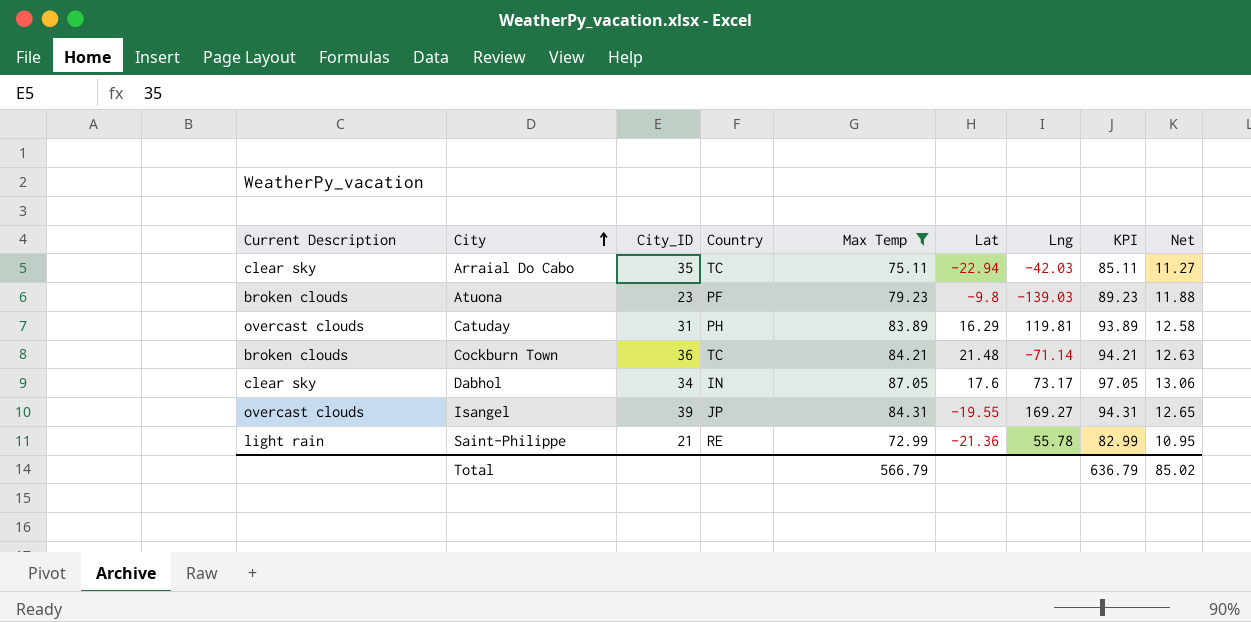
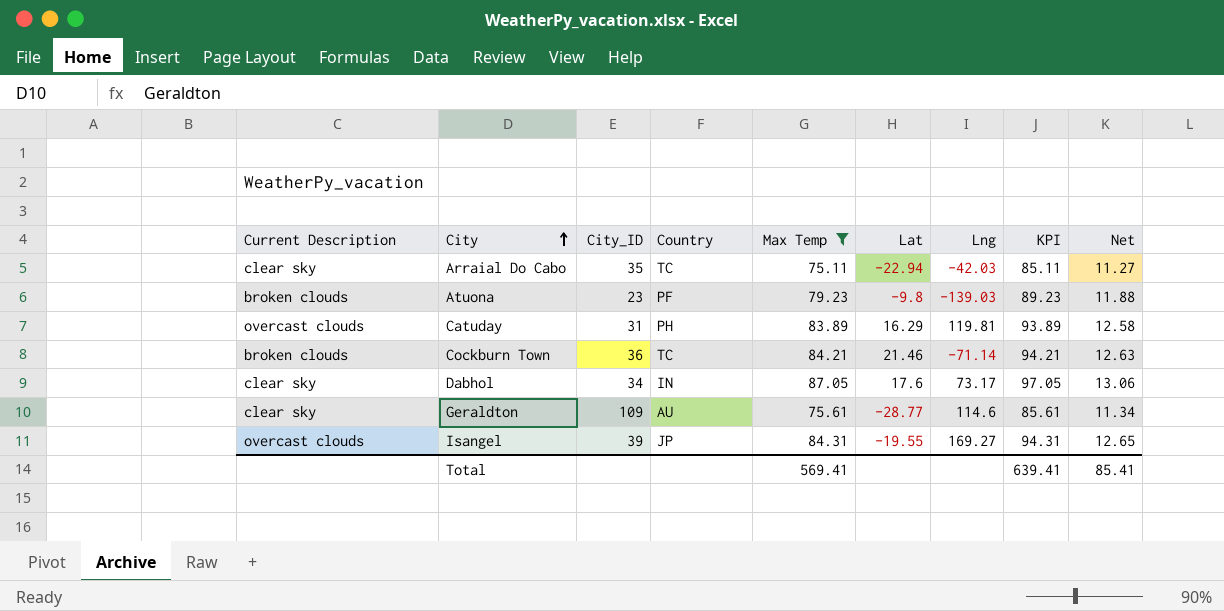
row Saint-Philippe: light rain | 21 | RE | 72.99 | -21.36 | 55.78 | 82.99 | 10.95 -> none
Cockburn Town | Lat: 21.48 -> 21.46
row Geraldton: none -> clear sky | 109 | AU | 75.61 | -28.77 | 114.6 | 85.61 | 11.34
Total | Max Temp: 566.79 -> 569.41
Total | KPI: 636.79 -> 639.41
Total | Net: 85.02 -> 85.41

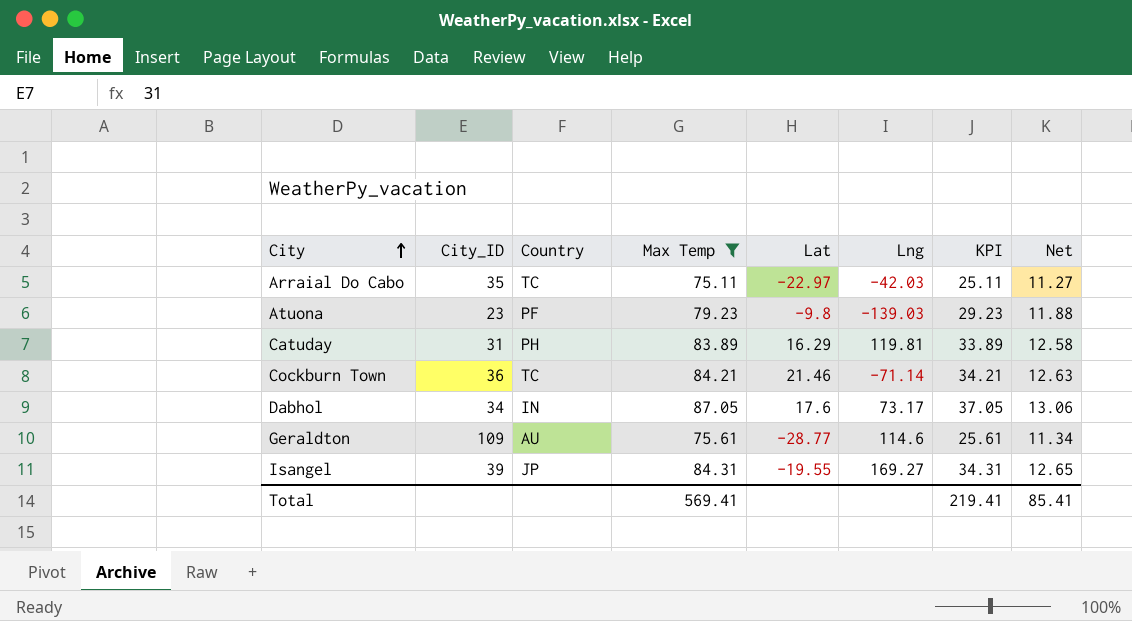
column Current Description | position: 1 -> none
column KPI | formula: [Max Temp] + 10 -> [Max Temp] - 50
Arraial Do Cabo | Lat: -22.94 -> -22.97
Total | KPI: 639.41 -> 219.41

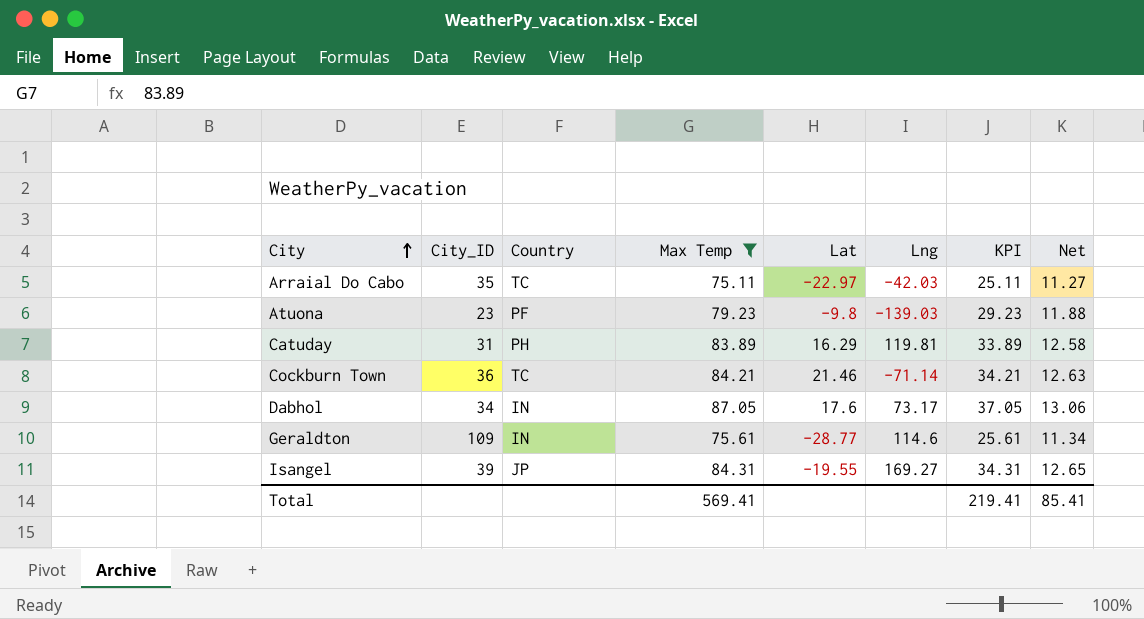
Geraldton | Country: AU -> IN

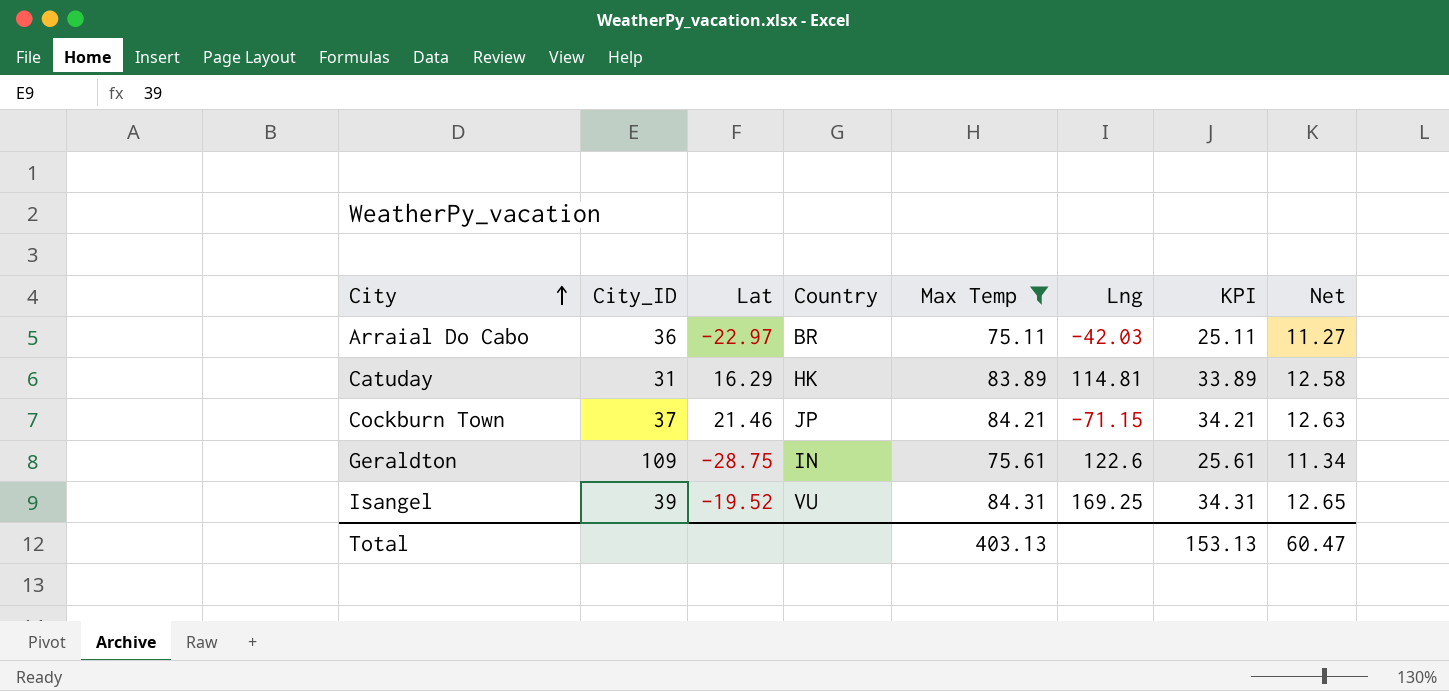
column Lat | position: 5 -> 3
row Atuona: 23 | PF | 79.23 | -9.8 | -139.03 | 29.23 | 11.88 -> none
row Dabhol: 34 | IN | 87.05 | 17.6 | 73.17 | 37.05 | 13.06 -> none
Arraial Do Cabo | City_ID: 35 -> 36
Arraial Do Cabo | Country: TC -> BR
Catuday | Country: PH -> HK
Catuday | Lng: 119.81 -> 114.81
Cockburn Town | City_ID: 36 -> 37
Cockburn Town | Country: TC -> JP
Cockburn Town | Lng: -71.14 -> -71.15
Geraldton | Lat: -28.77 -> -28.75
Geraldton | Lng: 114.6 -> 122.6
Isangel | Lat: -19.55 -> -19.52
Isangel | Country: JP -> VU
Isangel | Lng: 169.27 -> 169.25
Total | Max Temp: 569.41 -> 403.13
Total | KPI: 219.41 -> 153.13
Total | Net: 85.41 -> 60.47

